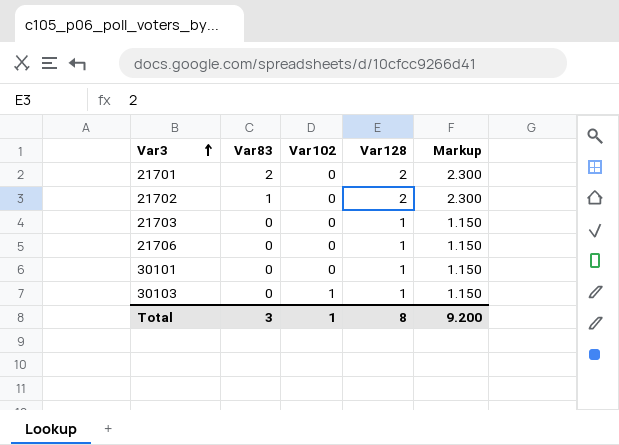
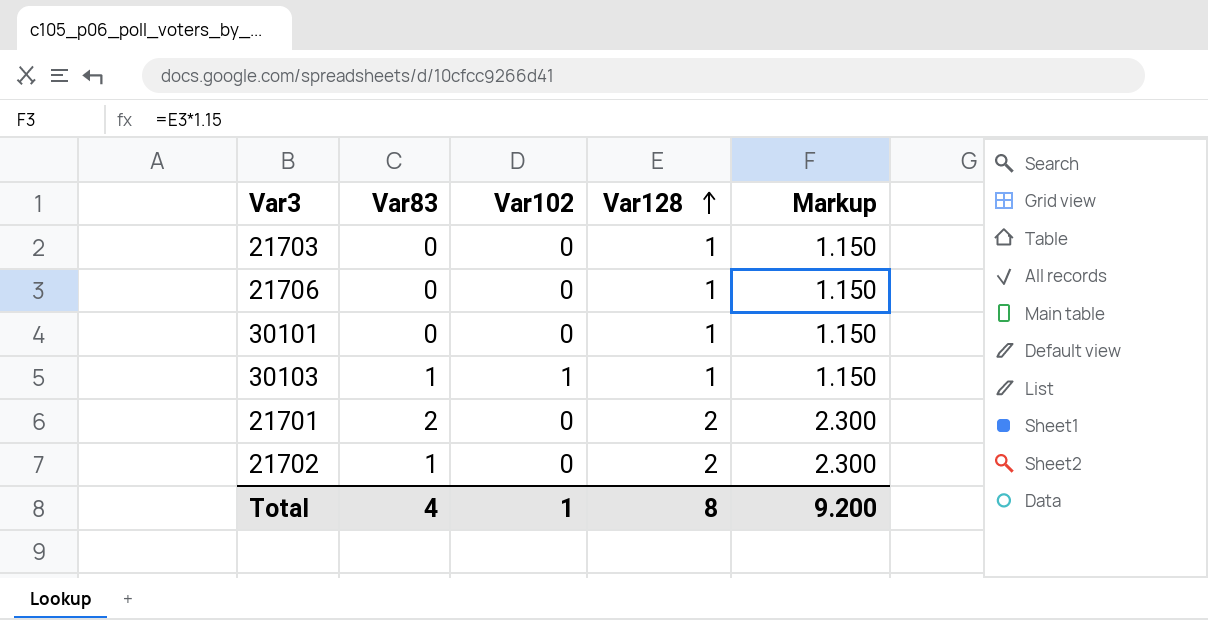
row order: Var3 ascending -> Var128 ascending
30103 | Var83: 0 -> 1
Total | Var83: 3 -> 4

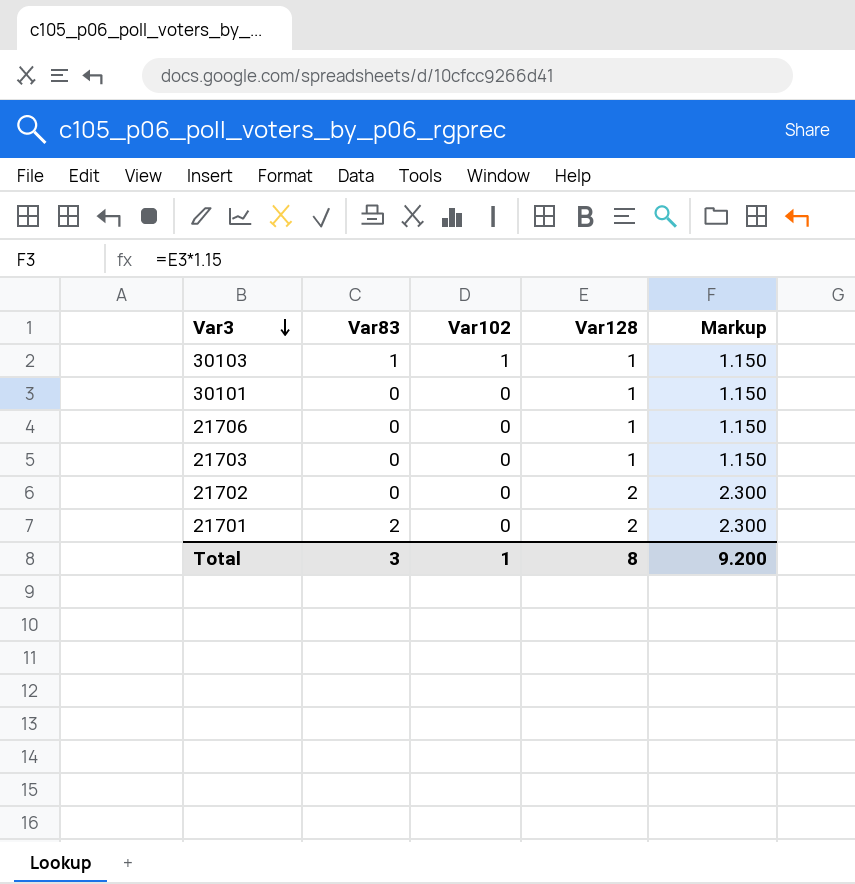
row order: Var128 ascending -> Var3 descending
21702 | Var83: 1 -> 0
Total | Var83: 4 -> 3

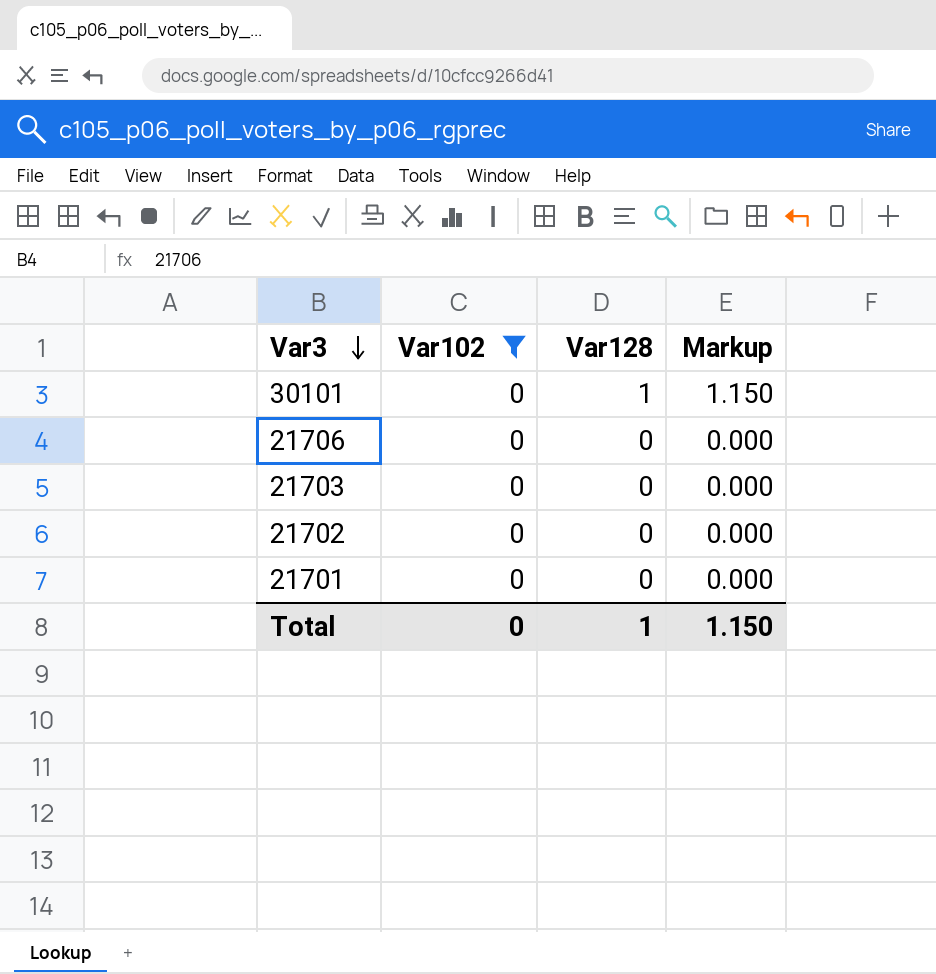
filter: none -> Var102 = 0
column Var83 | position: 2 -> none
21706 | Var128: 1 -> 0
21706 | Markup: 1.150 -> 0.000
21703 | Var128: 1 -> 0
21703 | Markup: 1.150 -> 0.000
21702 | Var128: 2 -> 0
21702 | Markup: 2.300 -> 0.000
21701 | Var128: 2 -> 0
21701 | Markup: 2.300 -> 0.000
Total | Var102: 1 -> 0
Total | Var128: 8 -> 1
Total | Markup: 9.200 -> 1.150

